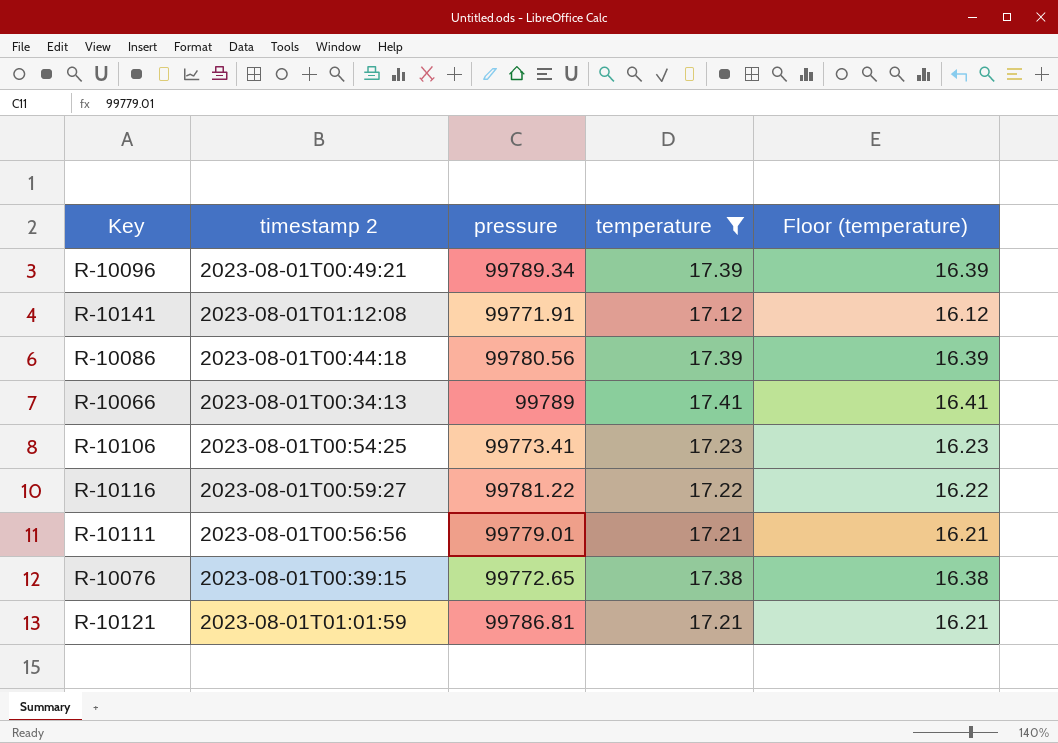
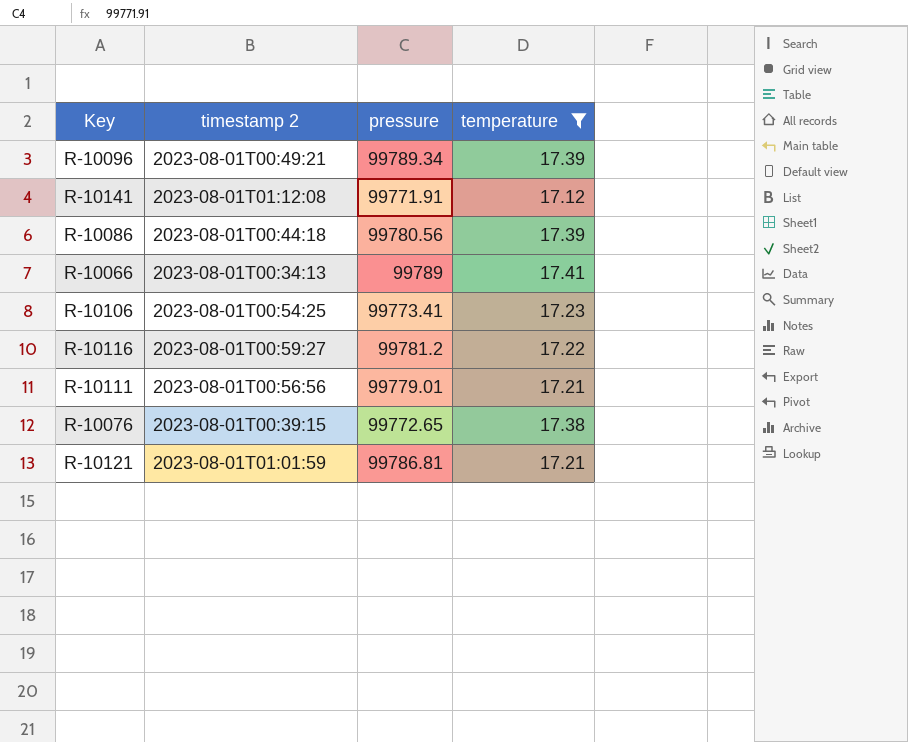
column Floor (temperature) | formula: [temperature] - 1 -> none
R-10116 | pressure: 99781.22 -> 99781.2

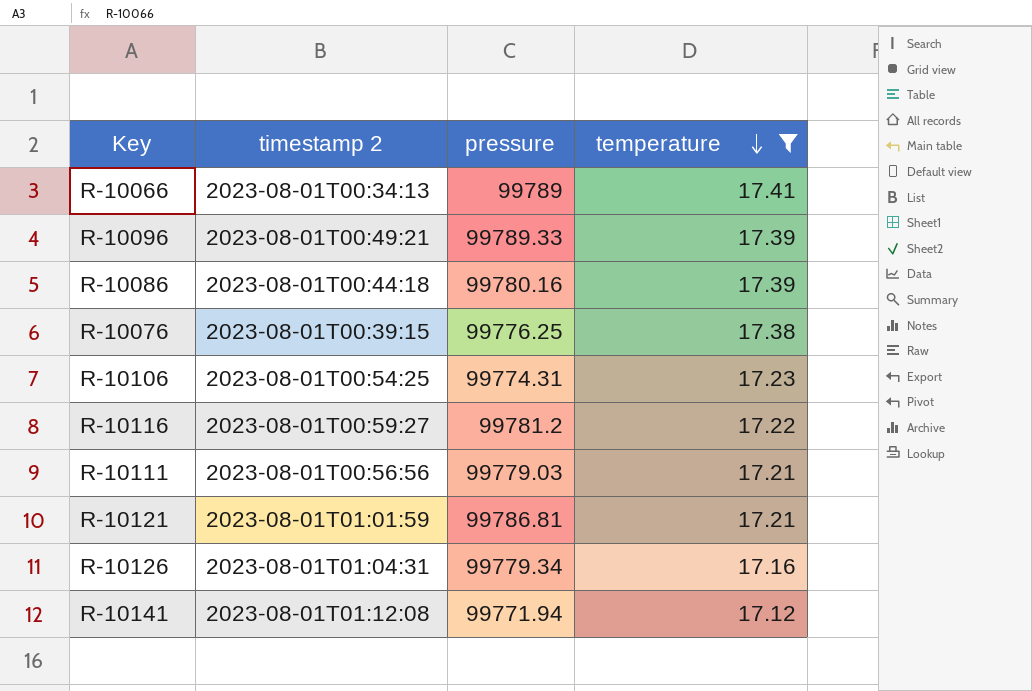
row order: none -> temperature descending
R-10096 | pressure: 99789.34 -> 99789.33
R-10086 | pressure: 99780.56 -> 99780.16
R-10076 | pressure: 99772.65 -> 99776.25
R-10106 | pressure: 99773.41 -> 99774.31
R-10111 | pressure: 99779.01 -> 99779.03
row R-10126: none -> 2023-08-01T01:04:31 | 99779.34 | 17.16
R-10141 | pressure: 99771.91 -> 99771.94

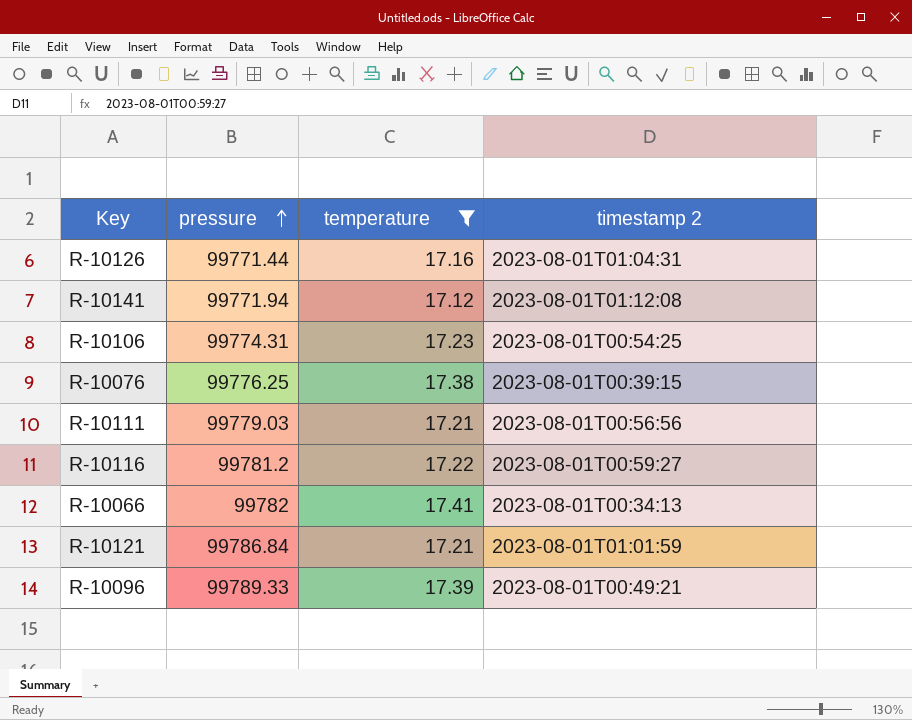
row order: temperature descending -> pressure ascending
column timestamp 2 | position: 2 -> 4
row R-10086: 2023-08-01T00:44:18 | 99780.16 | 17.39 -> none
R-10126 | pressure: 99779.34 -> 99771.44
R-10066 | pressure: 99789 -> 99782
R-10121 | pressure: 99786.81 -> 99786.84

